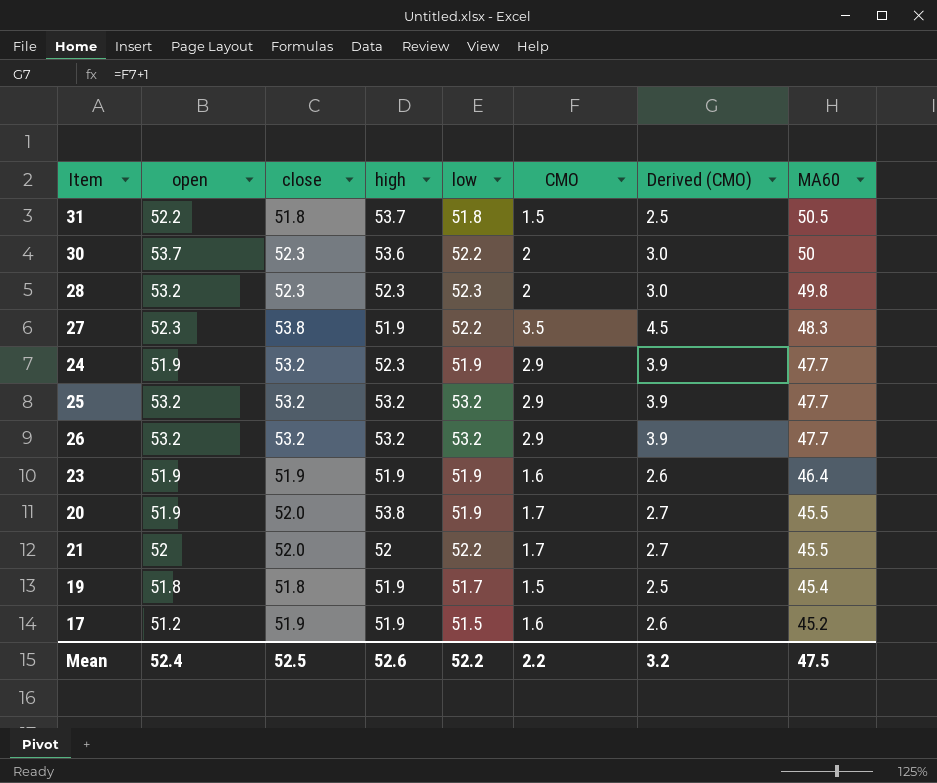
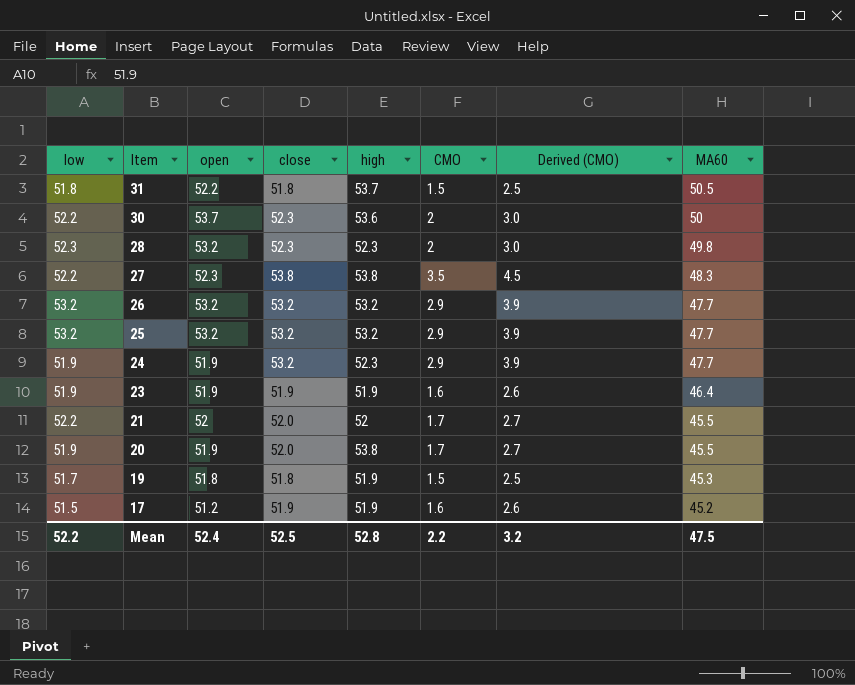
row order: MA60 descending -> Item descending
column low | position: 5 -> 1
27 | high: 51.9 -> 53.8
19 | MA60: 45.4 -> 45.3
Mean | high: 52.6 -> 52.8

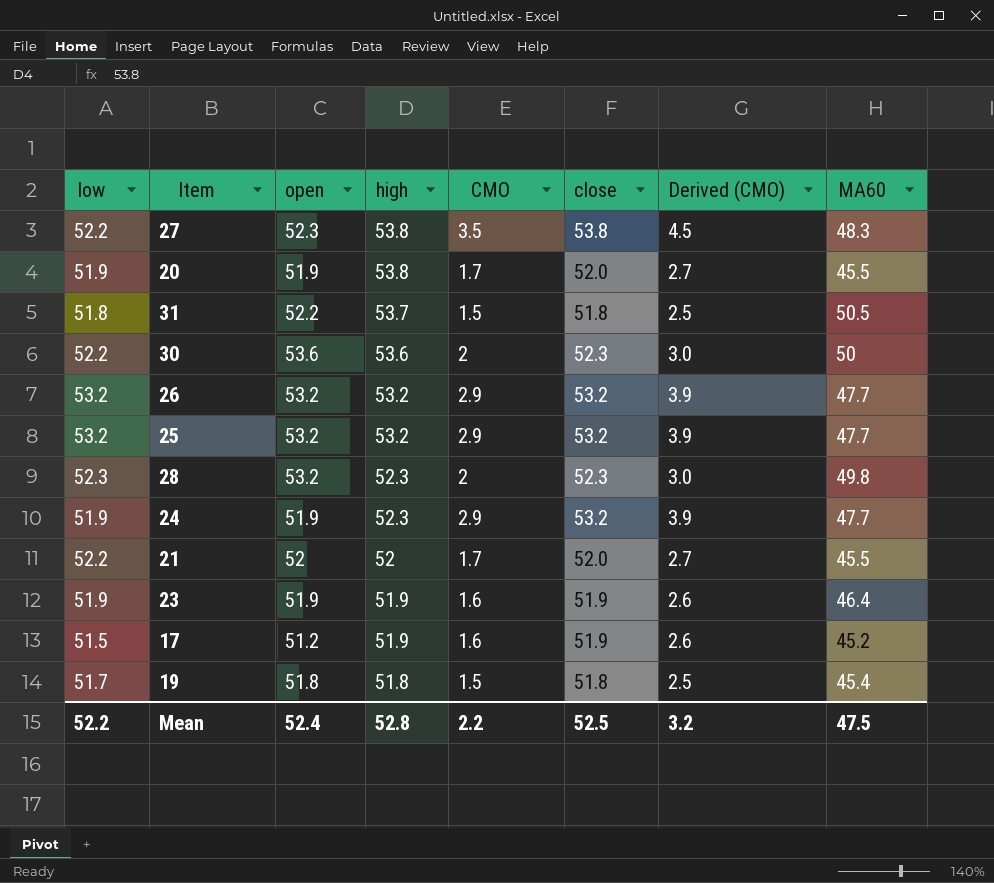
row order: Item descending -> high descending
column close | position: 4 -> 6
30 | open: 53.7 -> 53.6
19 | high: 51.9 -> 51.8
19 | MA60: 45.3 -> 45.4

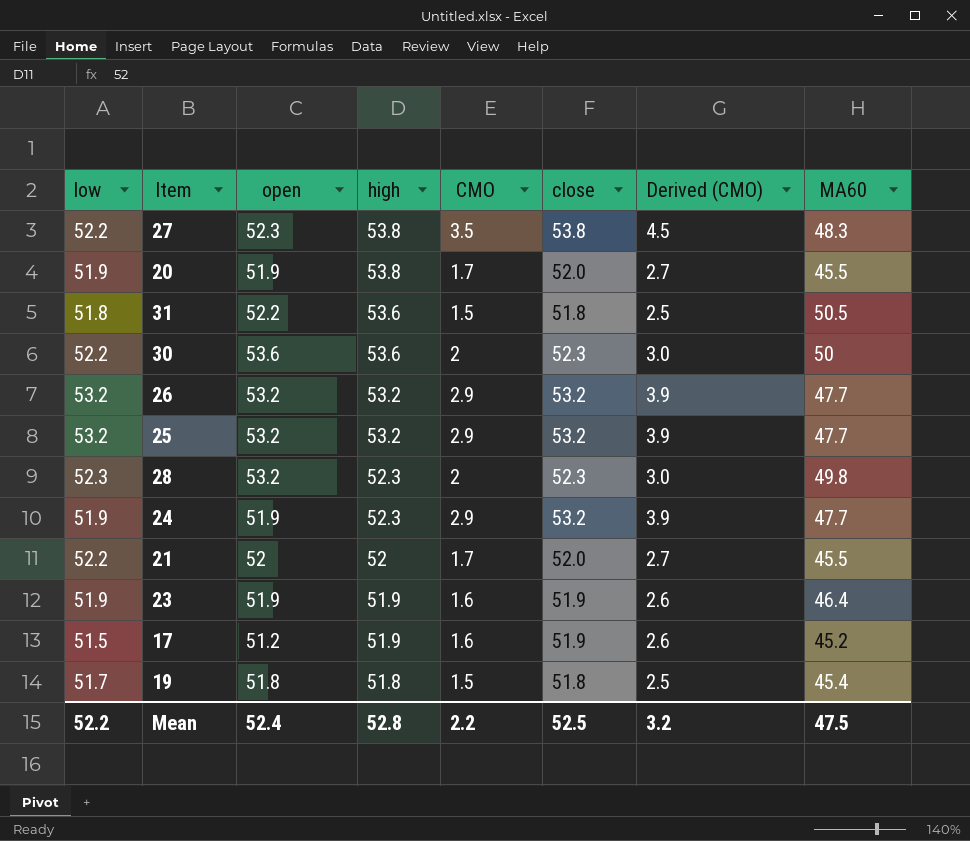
31 | high: 53.7 -> 53.6

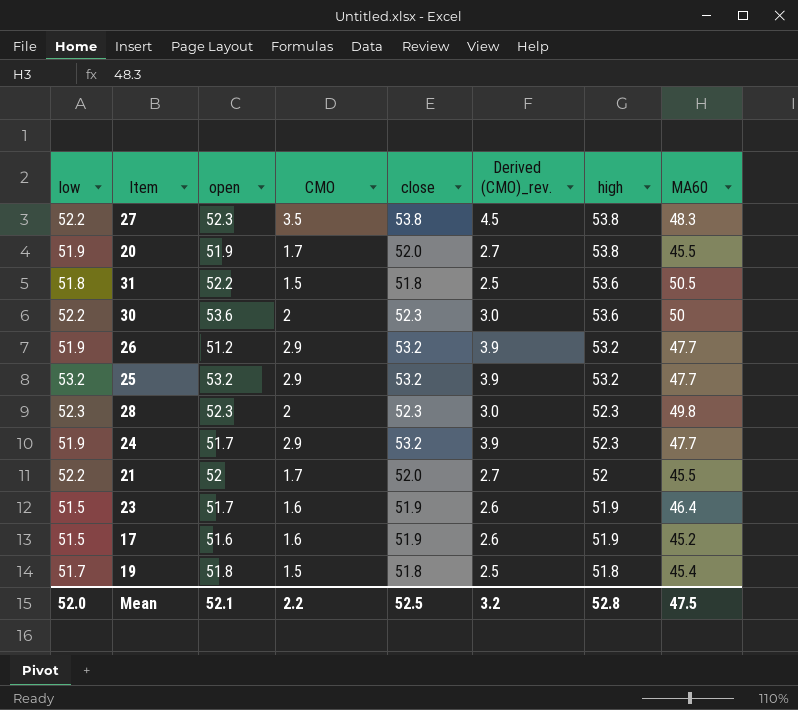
column name: Derived (CMO) -> Derived (CMO)_rev.
column high | position: 4 -> 7
26 | low: 53.2 -> 51.9
26 | open: 53.2 -> 51.2
28 | open: 53.2 -> 52.3
24 | open: 51.9 -> 51.7
23 | low: 51.9 -> 51.5
23 | open: 51.9 -> 51.7
17 | open: 51.2 -> 51.6
Mean | low: 52.2 -> 52.0
Mean | open: 52.4 -> 52.1

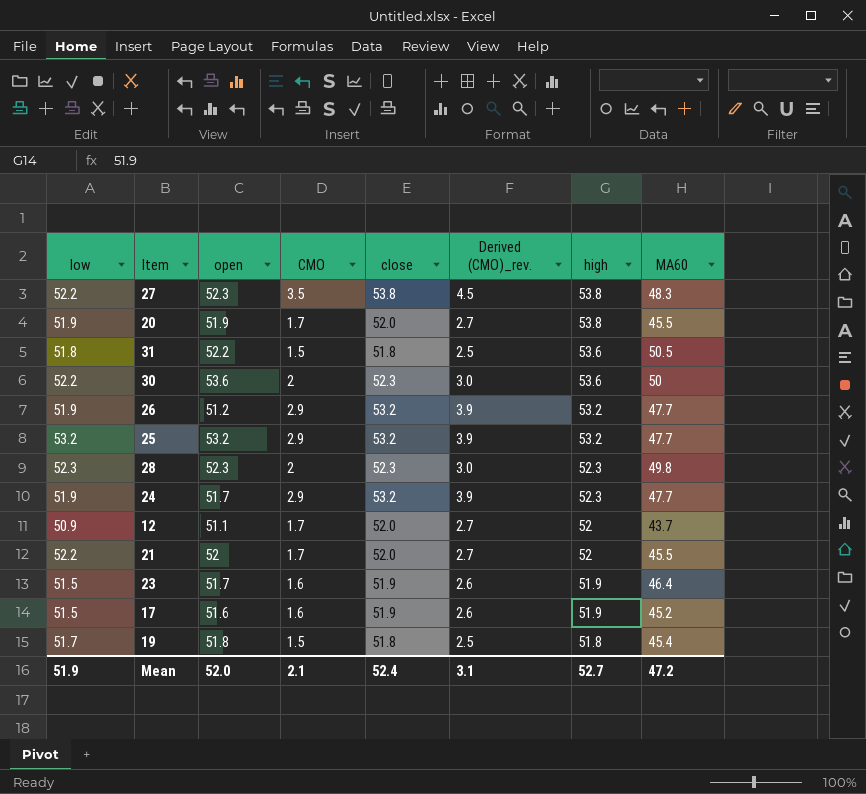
row 12: none -> 50.9 | 51.1 | 1.7 | 52.0 | 2.7 | 52 | 43.7
Mean | low: 52.0 -> 51.9
Mean | open: 52.1 -> 52.0
Mean | CMO: 2.2 -> 2.1
Mean | close: 52.5 -> 52.4
Mean | Derived (CMO)_rev.: 3.2 -> 3.1
Mean | high: 52.8 -> 52.7
Mean | MA60: 47.5 -> 47.2

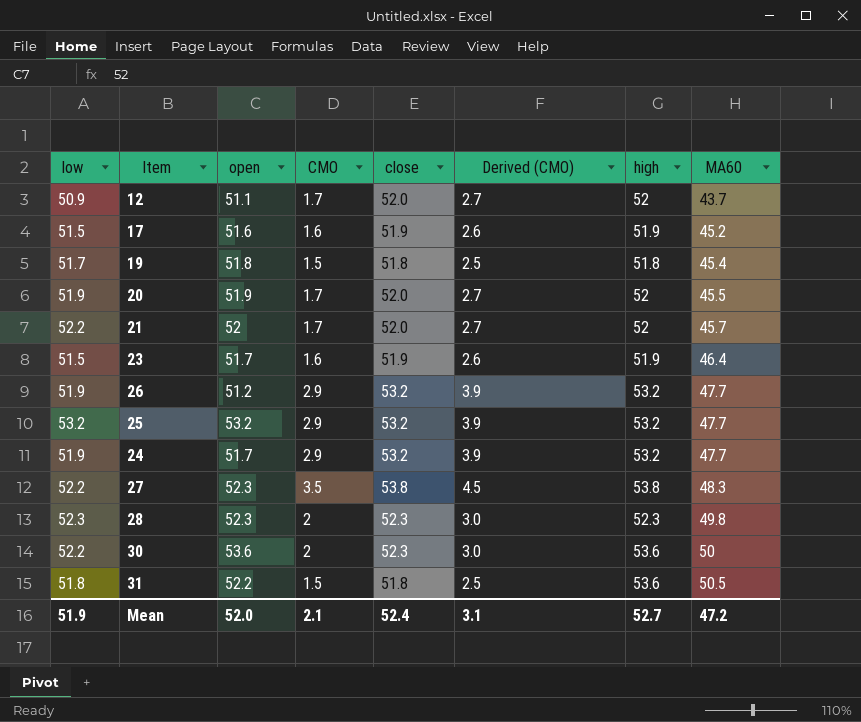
row order: high descending -> MA60 ascending
column name: Derived (CMO)_rev. -> Derived (CMO)
20 | high: 53.8 -> 52
21 | MA60: 45.5 -> 45.7
24 | high: 52.3 -> 53.2

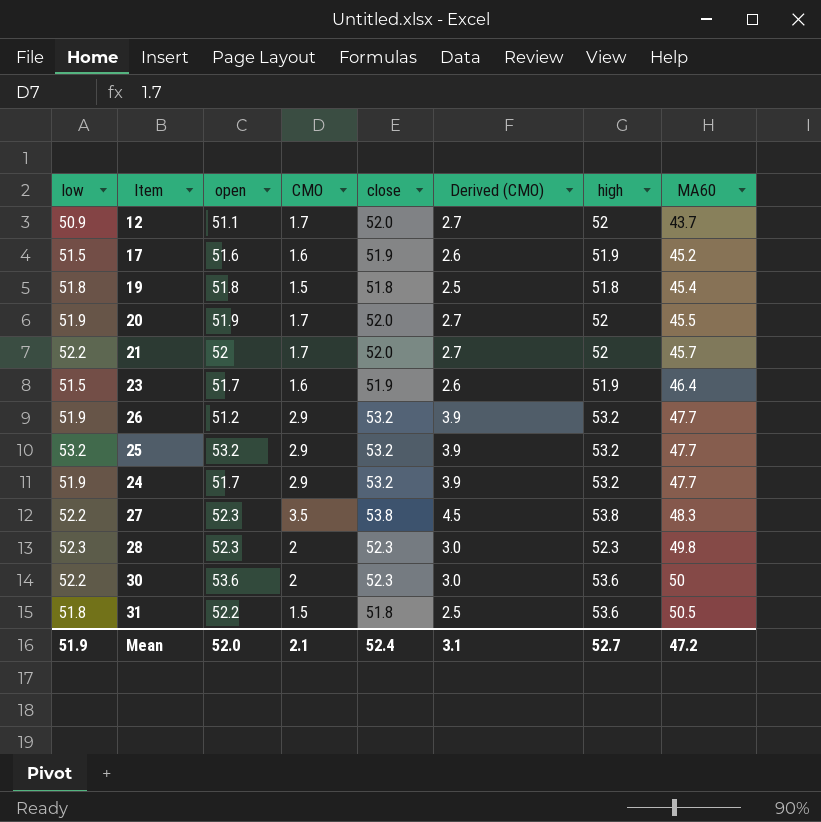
19 | low: 51.7 -> 51.8

